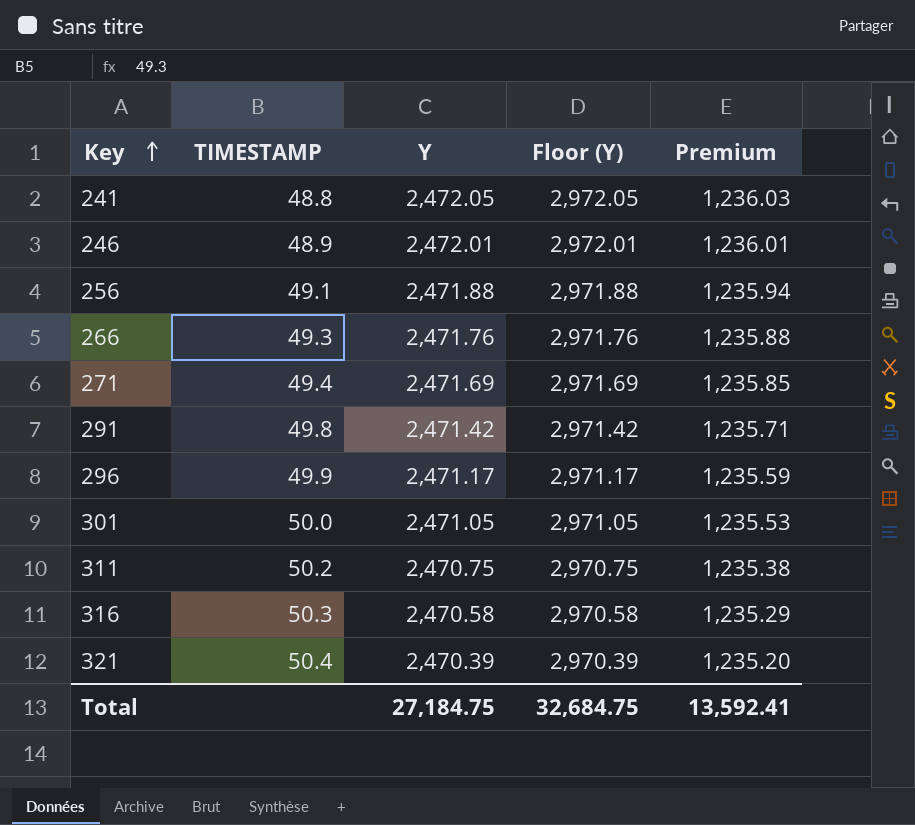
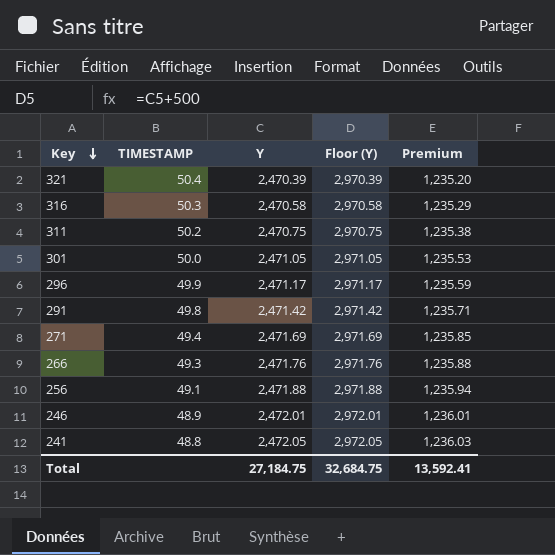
row order: Key ascending -> Key descending

